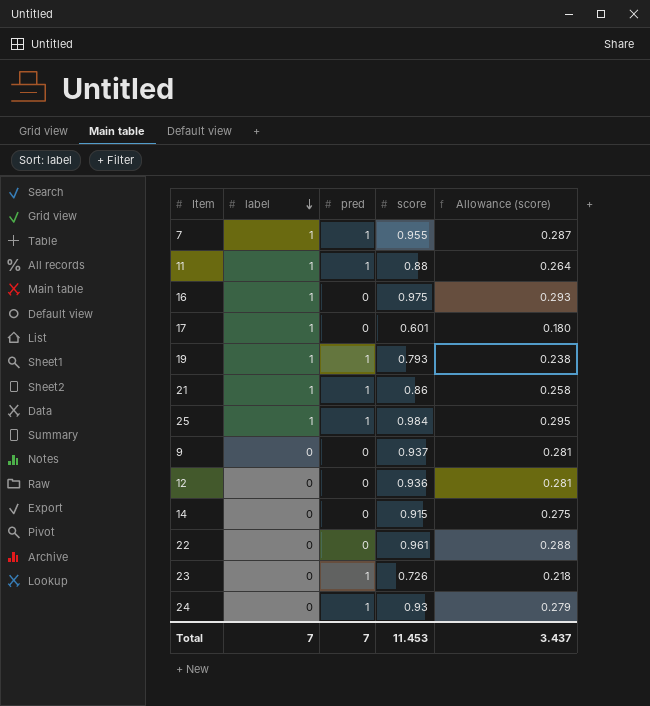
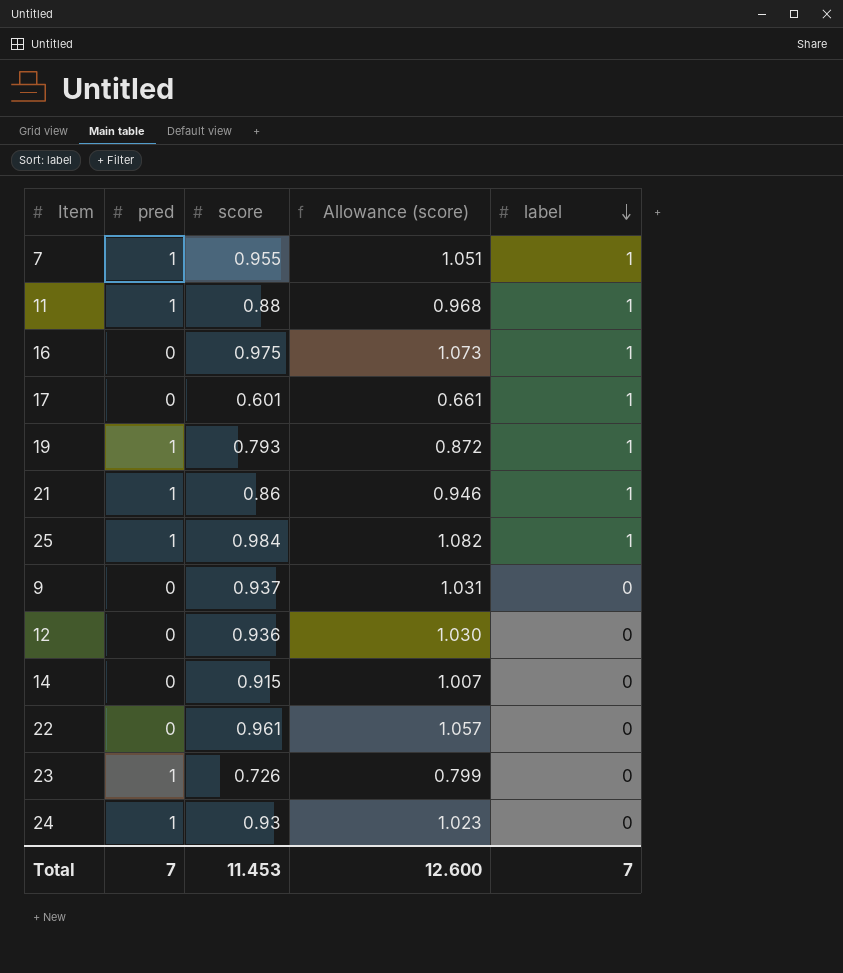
column Allowance (score) | formula: [score] * 0.3 -> [score] * 1.1
column label | position: 2 -> 5
Total | Allowance (score): 3.437 -> 12.600

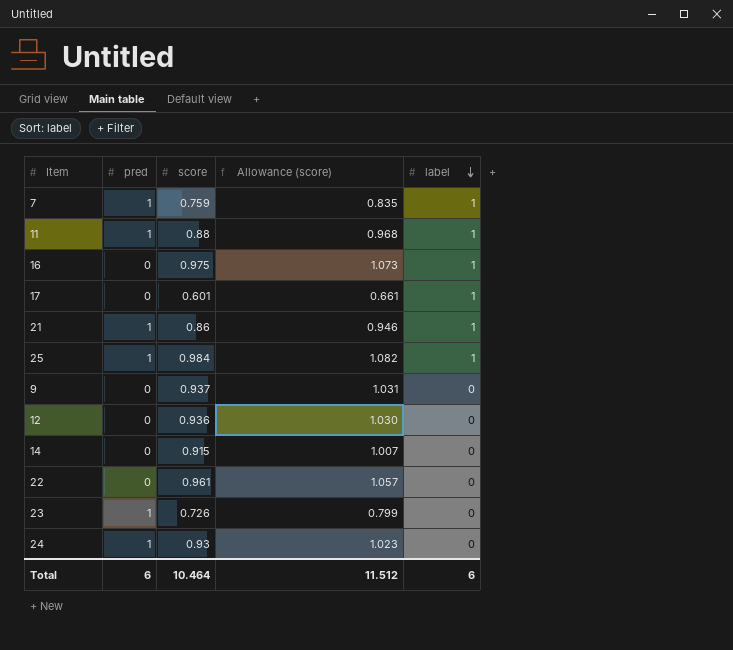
row 19: 1 | 0.793 | 0.872 | 1 -> none
7 | score: 0.955 -> 0.759
7 | Allowance (score): 1.051 -> 0.835
Total | pred: 7 -> 6
Total | score: 11.453 -> 10.464
Total | Allowance (score): 12.600 -> 11.512
Total | label: 7 -> 6

